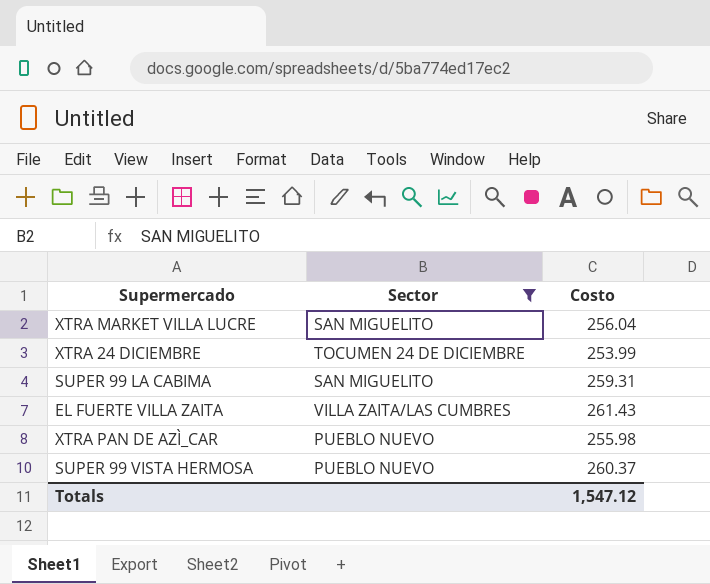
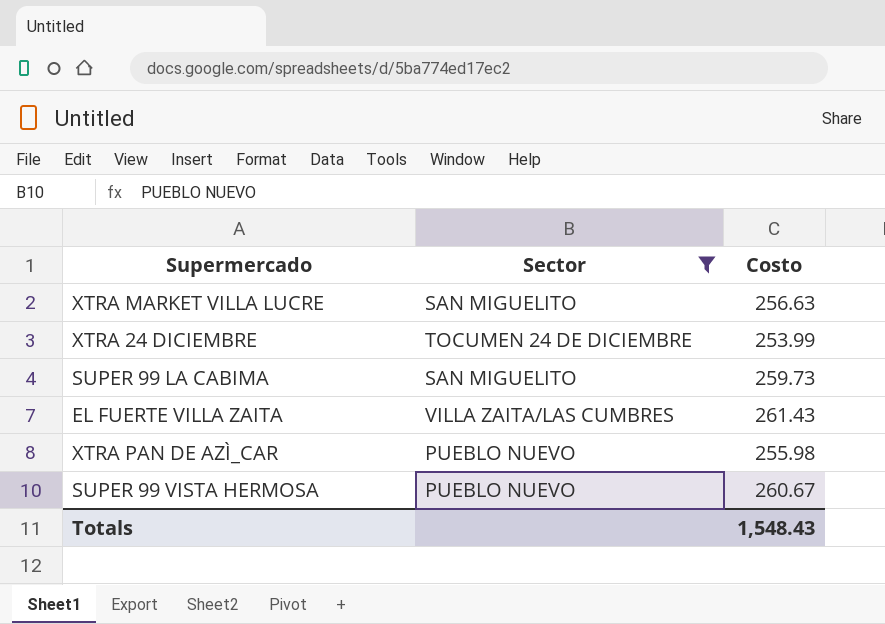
XTRA MARKET VILLA LUCRE | Costo: 256.04 -> 256.63
SUPER 99 LA CABIMA | Costo: 259.31 -> 259.73
SUPER 99 VISTA HERMOSA | Costo: 260.37 -> 260.67
Totals | Costo: 1,547.12 -> 1,548.43

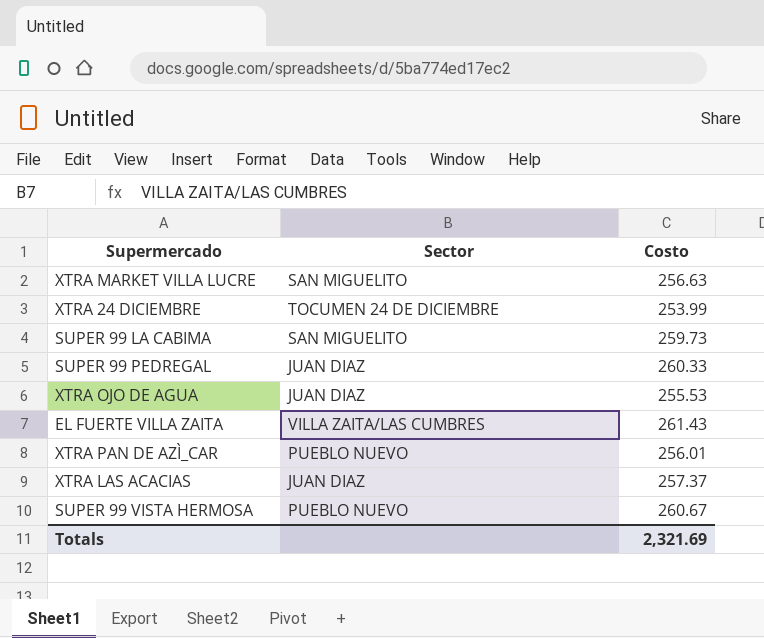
filter: Sector != JUAN DIAZ -> none
XTRA PAN DE AZÌ_CAR | Costo: 255.98 -> 256.01
Totals | Costo: 1,548.43 -> 2,321.69

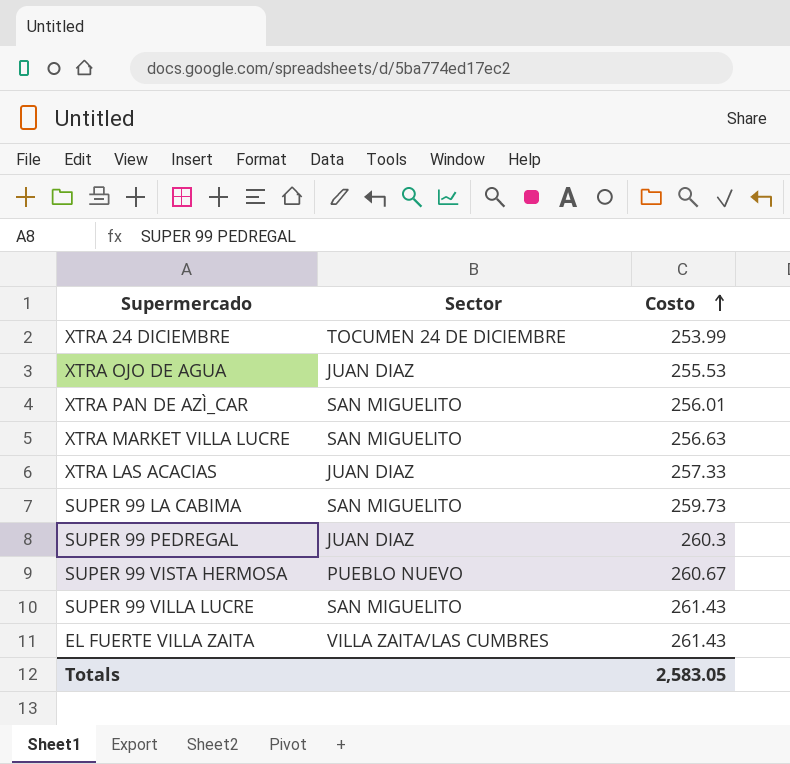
row order: none -> Costo ascending
XTRA PAN DE AZÌ_CAR | Sector: PUEBLO NUEVO -> SAN MIGUELITO
XTRA LAS ACACIAS | Costo: 257.37 -> 257.33
SUPER 99 PEDREGAL | Costo: 260.33 -> 260.3
row SUPER 99 VILLA LUCRE: none -> SAN MIGUELITO | 261.43
Totals | Costo: 2,321.69 -> 2,583.05

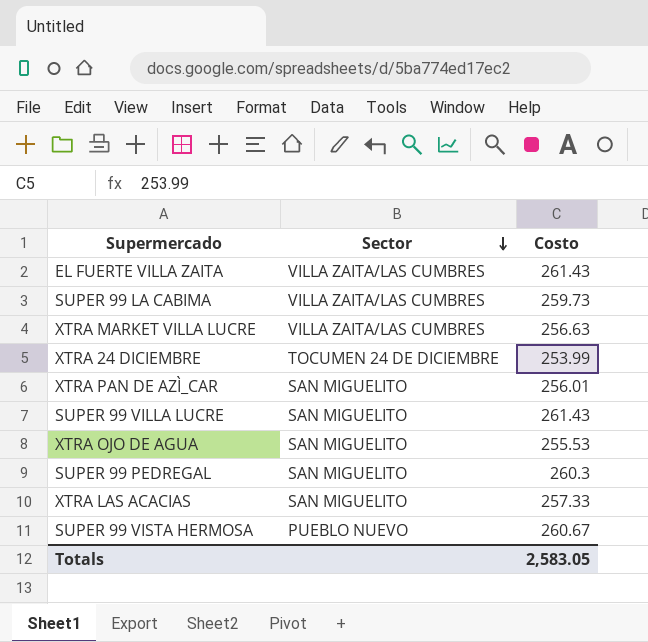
row order: Costo ascending -> Sector descending
SUPER 99 LA CABIMA | Sector: SAN MIGUELITO -> VILLA ZAITA/LAS CUMBRES
XTRA MARKET VILLA LUCRE | Sector: SAN MIGUELITO -> VILLA ZAITA/LAS CUMBRES
XTRA OJO DE AGUA | Sector: JUAN DIAZ -> SAN MIGUELITO
SUPER 99 PEDREGAL | Sector: JUAN DIAZ -> SAN MIGUELITO
XTRA LAS ACACIAS | Sector: JUAN DIAZ -> SAN MIGUELITO

